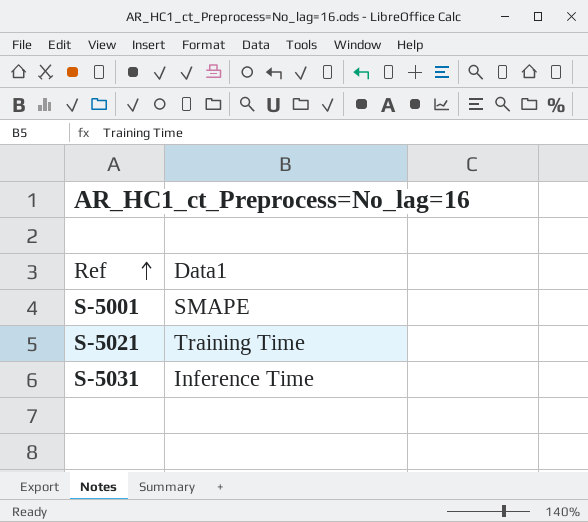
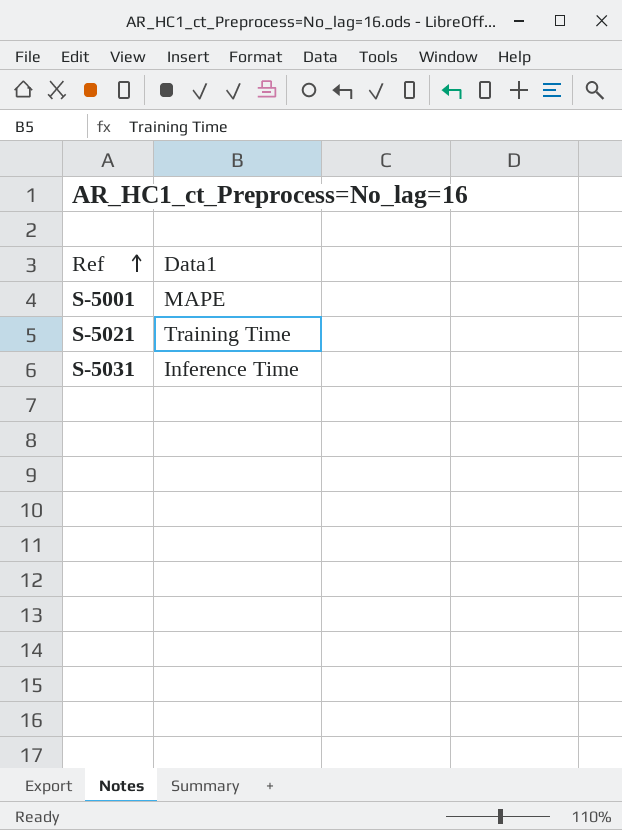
S-5001 | Data1: SMAPE -> MAPE

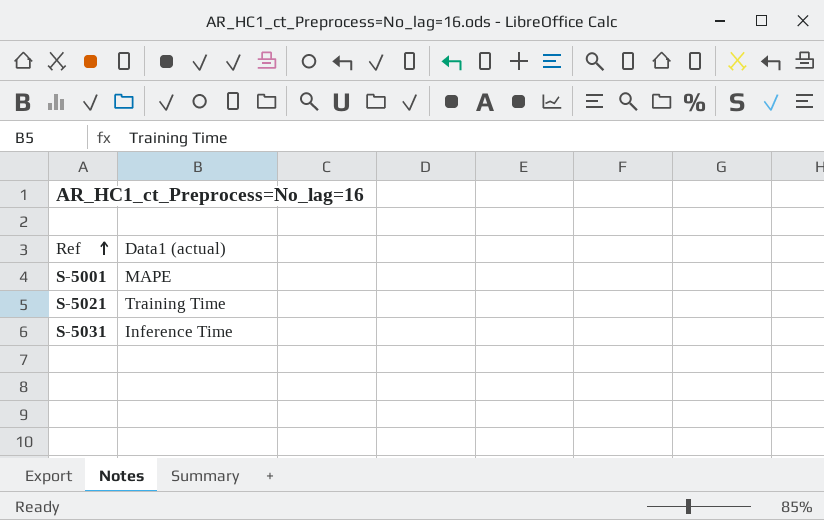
column name: Data1 -> Data1 (actual)

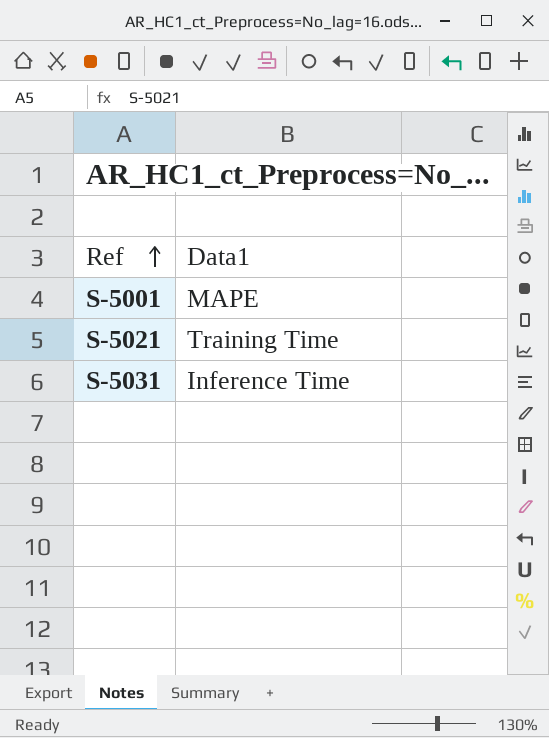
column name: Data1 (actual) -> Data1

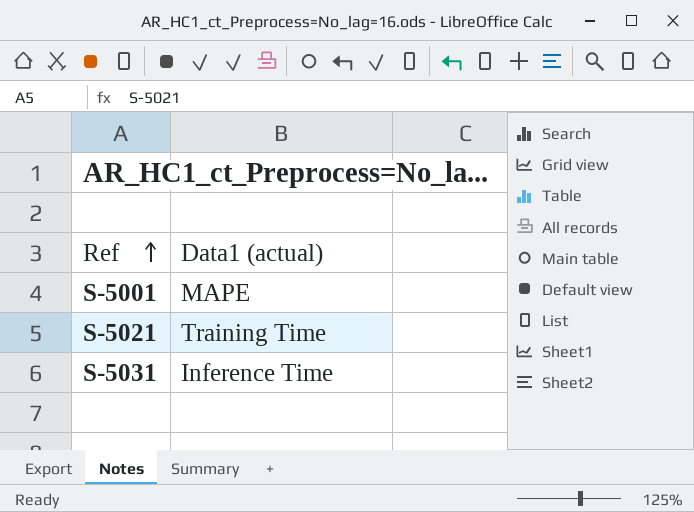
column name: Data1 -> Data1 (actual)

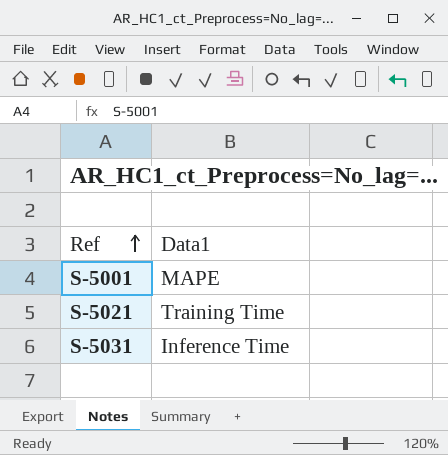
column name: Data1 (actual) -> Data1

